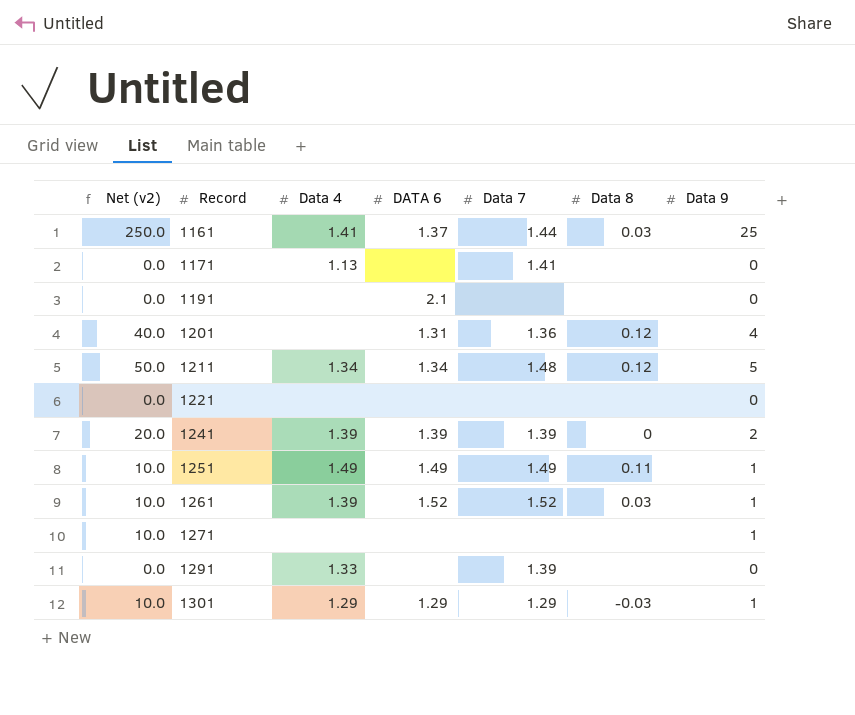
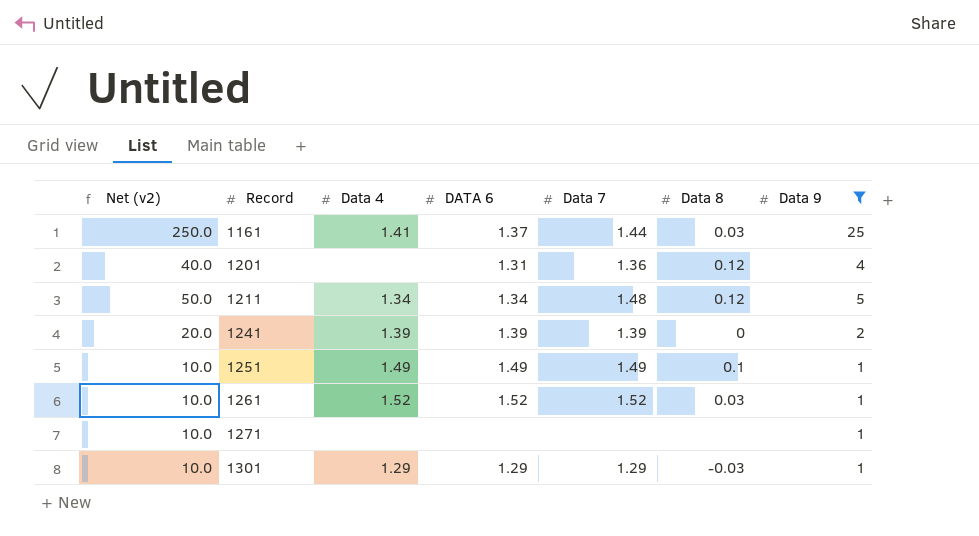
filter: none -> Data 9 != 0
1251 | Data 8: 0.11 -> 0.1
1261 | Data 4: 1.39 -> 1.52

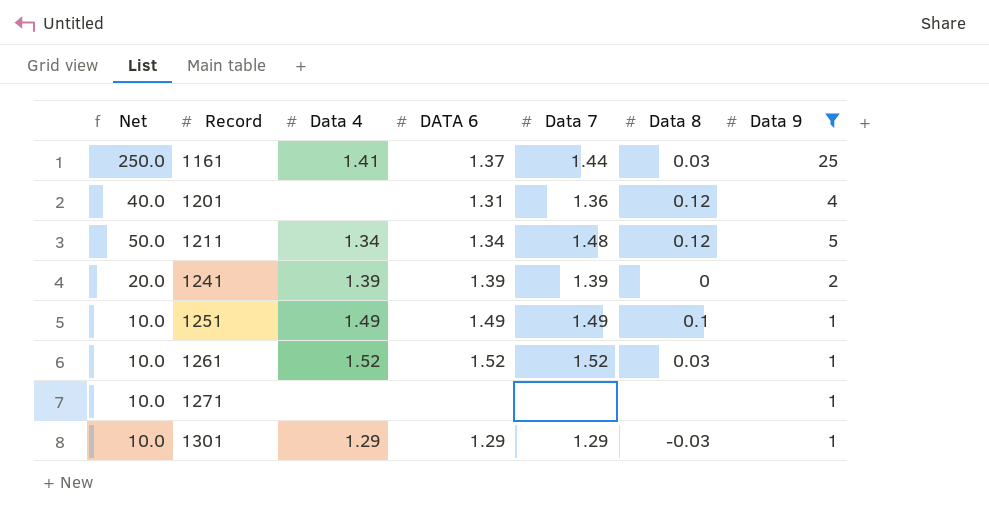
column name: Net (v2) -> Net

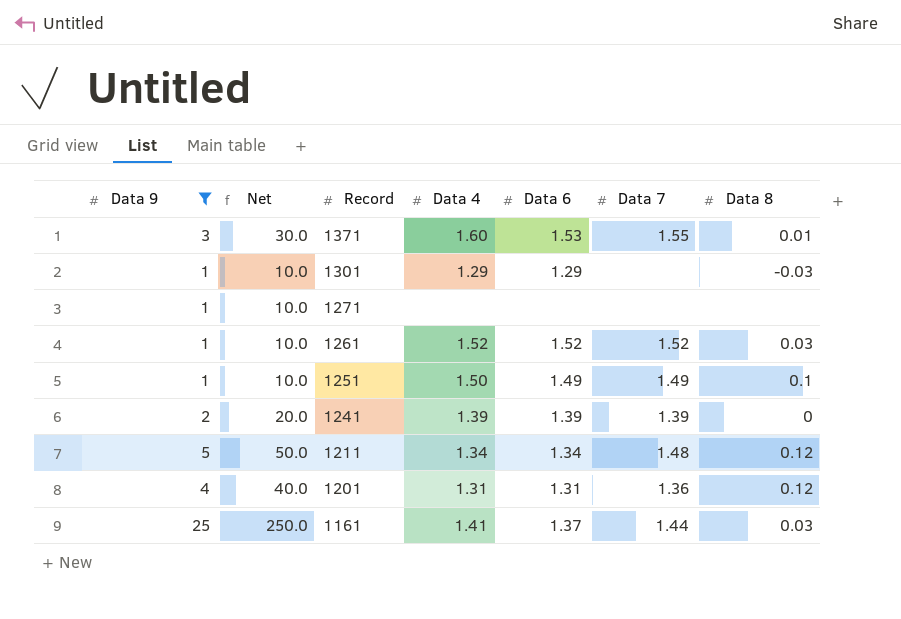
row order: Record ascending -> Record descending
column Data 9 | position: 7 -> 1
column name: DATA 6 -> Data 6
row 1371: none -> 3 | 30.0 | 1.60 | 1.53 | 1.55 | 0.01
1301 | Data 7: 1.29 -> none
1251 | Data 4: 1.49 -> 1.50
1201 | Data 4: none -> 1.31

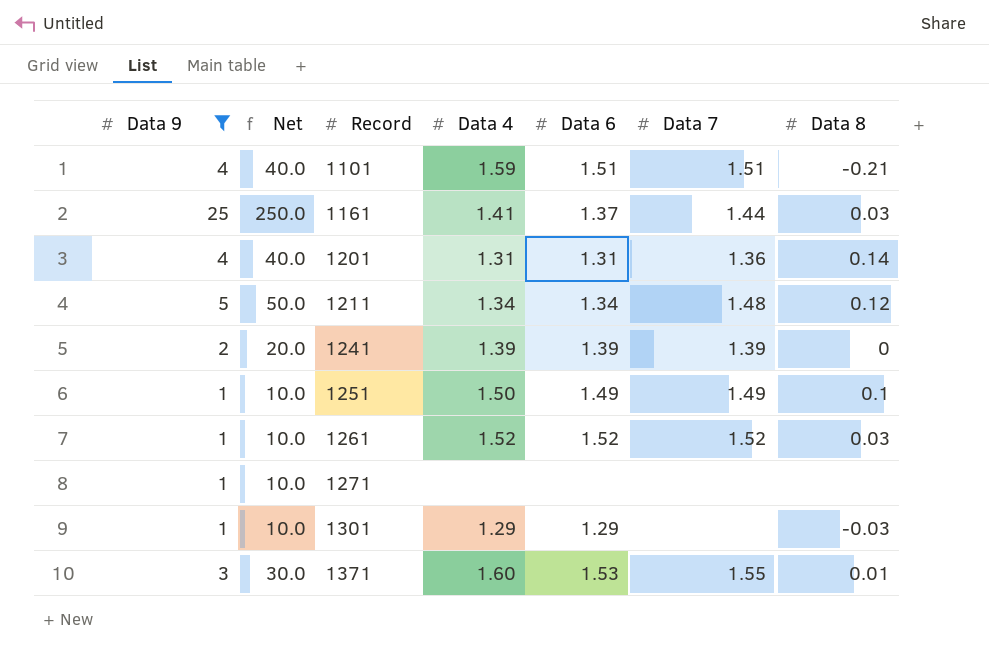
row order: Record descending -> Record ascending
row 1101: none -> 4 | 40.0 | 1.59 | 1.51 | 1.51 | -0.21
1201 | Data 8: 0.12 -> 0.14

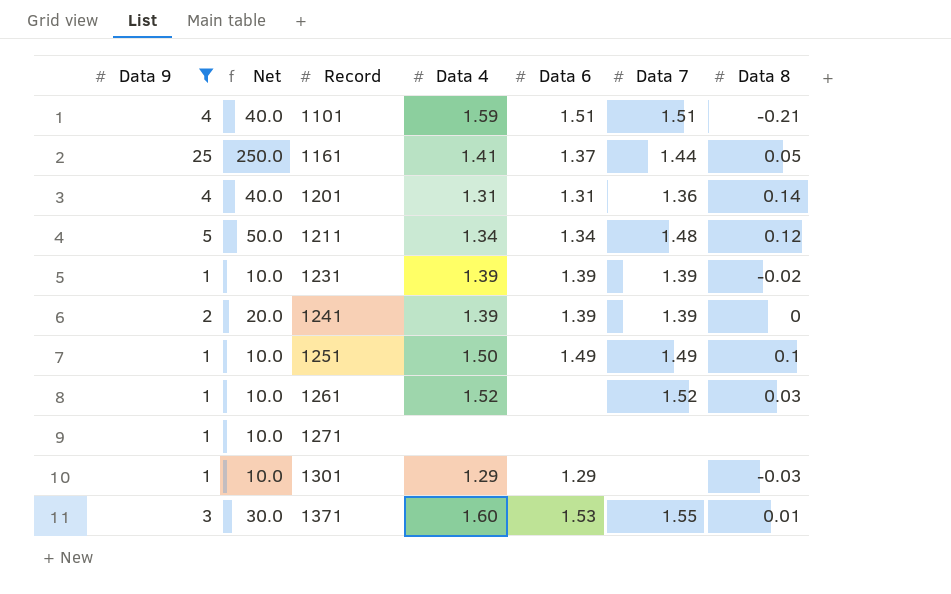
1161 | Data 8: 0.03 -> 0.05
row 1231: none -> 1 | 10.0 | 1.39 | 1.39 | 1.39 | -0.02
1261 | Data 6: 1.52 -> none

